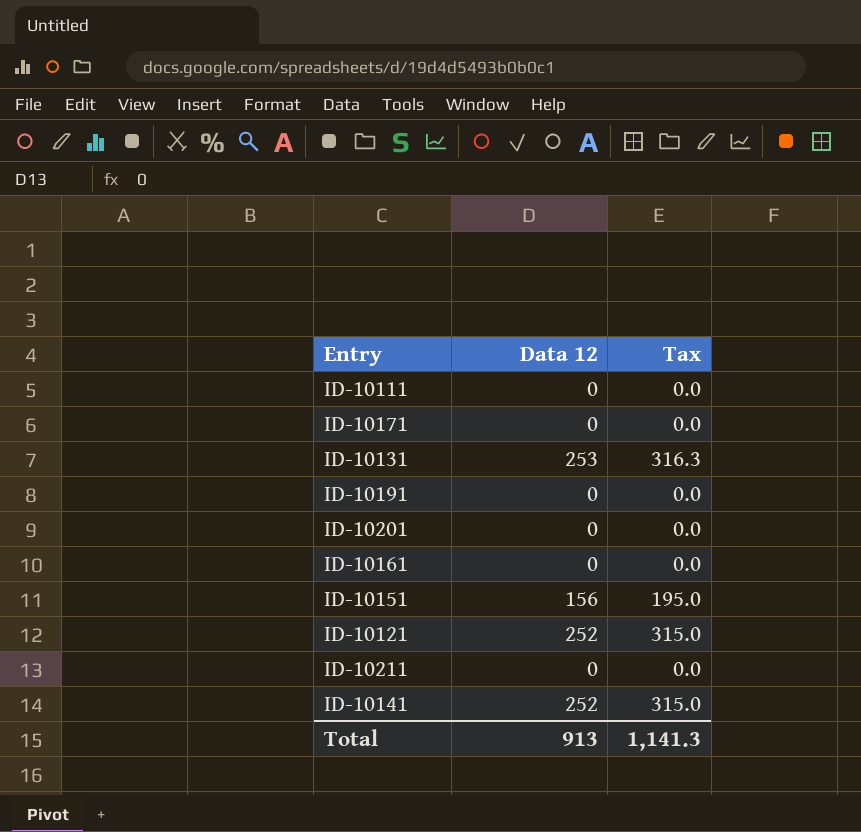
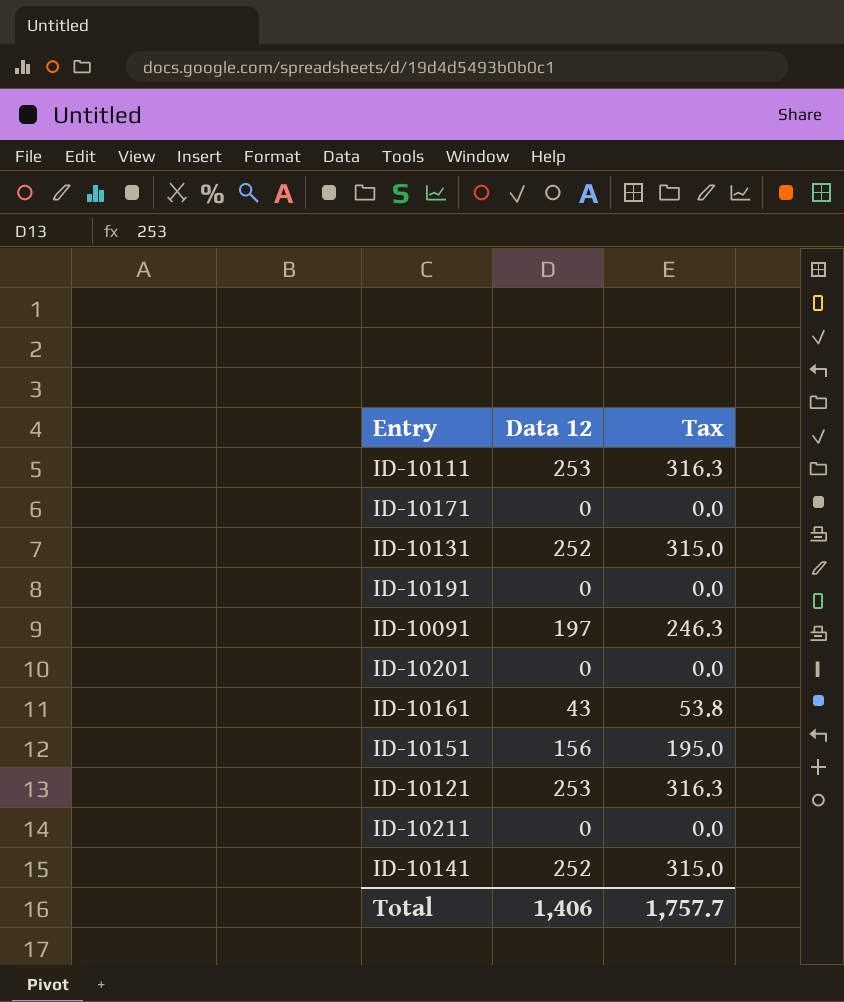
ID-10111 | Data 12: 0 -> 253
ID-10111 | Tax: 0.0 -> 316.3
ID-10131 | Data 12: 253 -> 252
ID-10131 | Tax: 316.3 -> 315.0
row ID-10091: none -> 197 | 246.3
ID-10161 | Data 12: 0 -> 43
ID-10161 | Tax: 0.0 -> 53.8
ID-10121 | Data 12: 252 -> 253
ID-10121 | Tax: 315.0 -> 316.3
Total | Data 12: 913 -> 1,406
Total | Tax: 1,141.3 -> 1,757.7

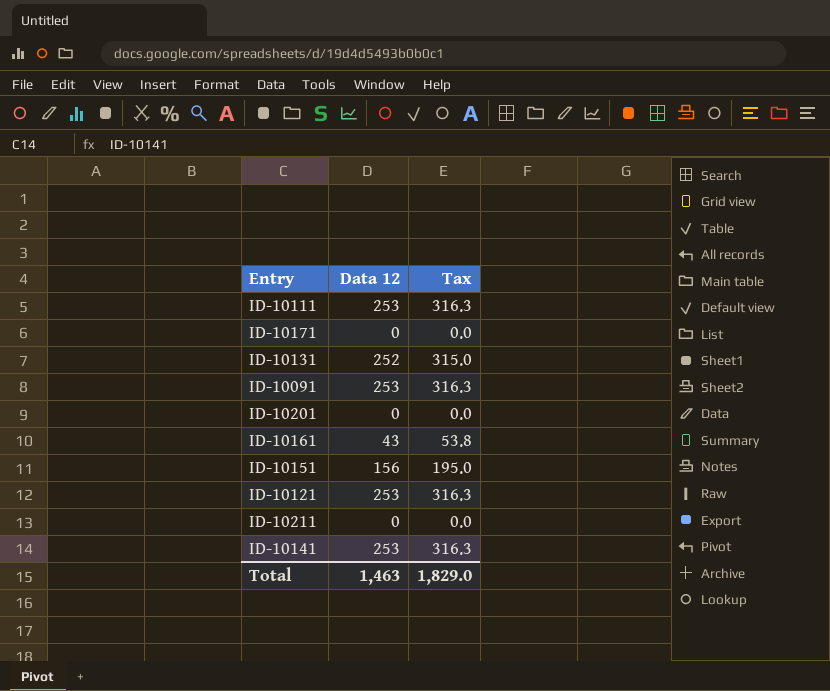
row ID-10191: 0 | 0.0 -> none
ID-10091 | Data 12: 197 -> 253
ID-10091 | Tax: 246.3 -> 316.3
ID-10141 | Data 12: 252 -> 253
ID-10141 | Tax: 315.0 -> 316.3
Total | Data 12: 1,406 -> 1,463
Total | Tax: 1,757.7 -> 1,829.0

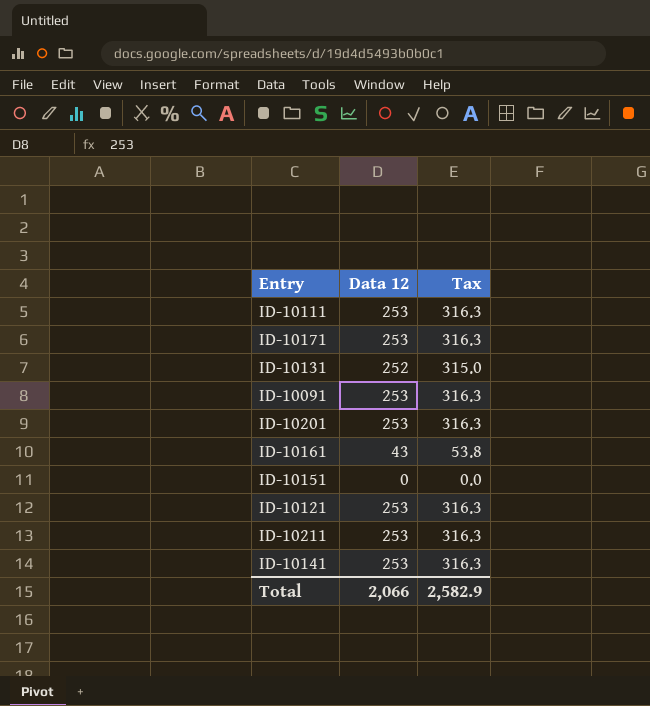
ID-10171 | Data 12: 0 -> 253
ID-10171 | Tax: 0.0 -> 316.3
ID-10201 | Data 12: 0 -> 253
ID-10201 | Tax: 0.0 -> 316.3
ID-10151 | Data 12: 156 -> 0
ID-10151 | Tax: 195.0 -> 0.0
ID-10211 | Data 12: 0 -> 253
ID-10211 | Tax: 0.0 -> 316.3
Total | Data 12: 1,463 -> 2,066
Total | Tax: 1,829.0 -> 2,582.9

